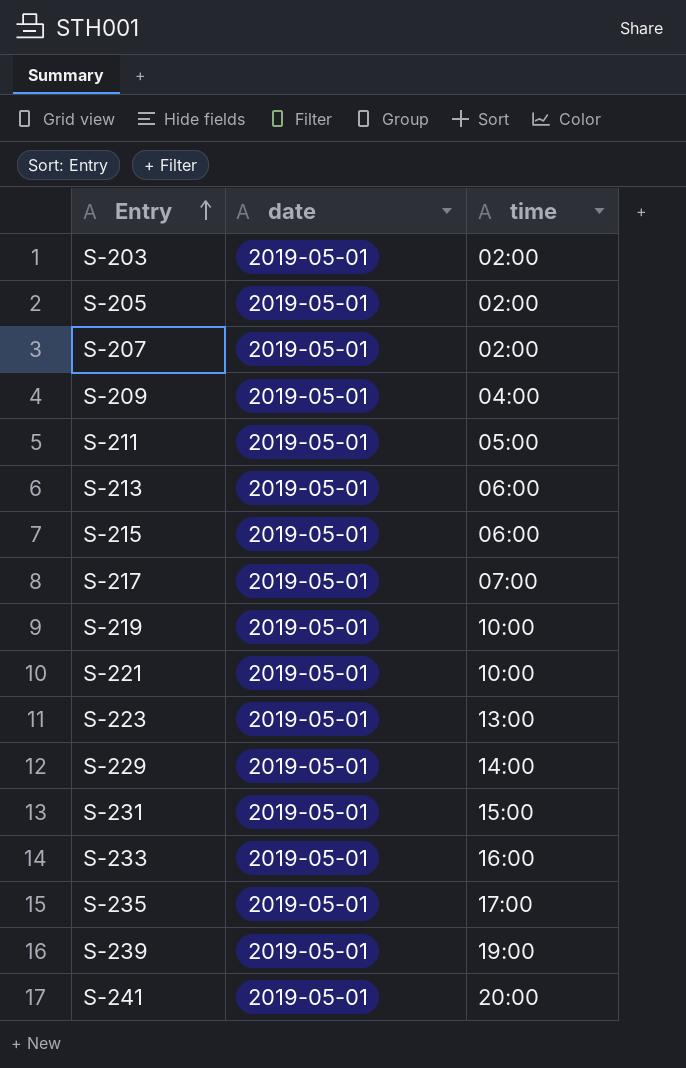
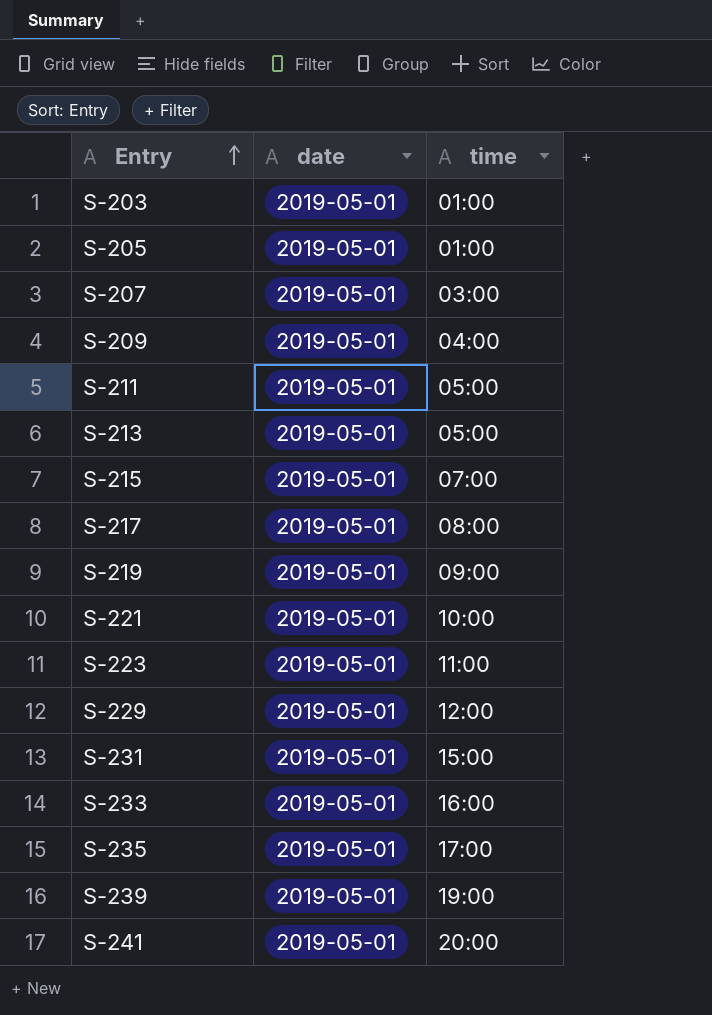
S-203 | time: 02:00 -> 01:00
S-205 | time: 02:00 -> 01:00
S-207 | time: 02:00 -> 03:00
S-213 | time: 06:00 -> 05:00
S-215 | time: 06:00 -> 07:00
S-217 | time: 07:00 -> 08:00
S-219 | time: 10:00 -> 09:00
S-223 | time: 13:00 -> 11:00
S-229 | time: 14:00 -> 12:00

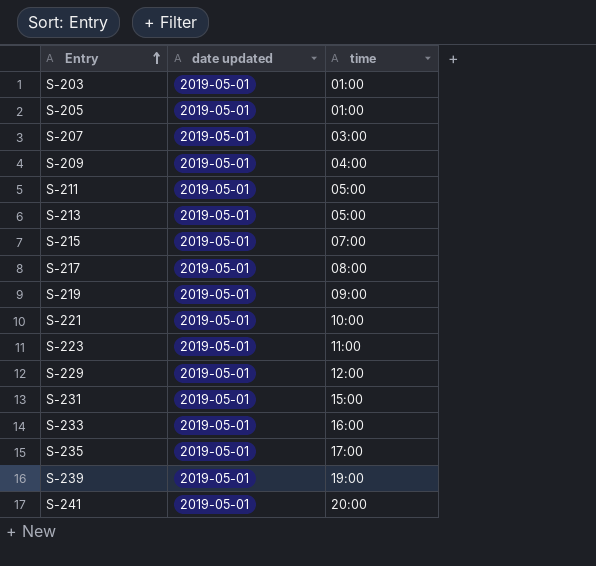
column name: date -> date updated

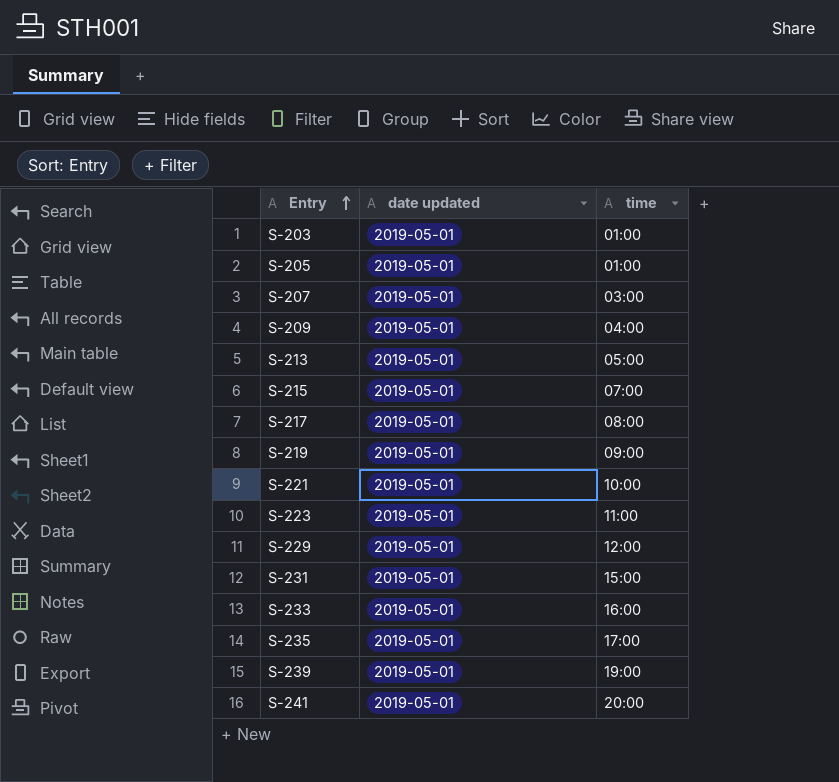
row S-211: 2019-05-01 | 05:00 -> none

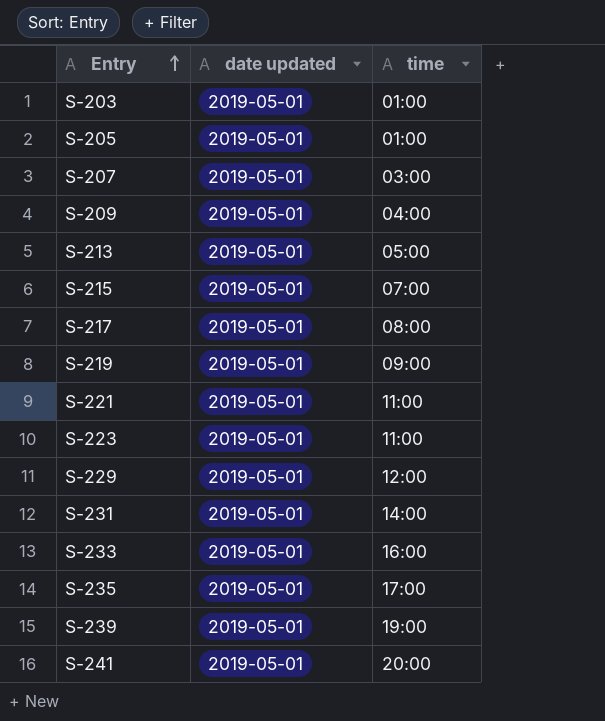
S-221 | time: 10:00 -> 11:00
S-231 | time: 15:00 -> 14:00

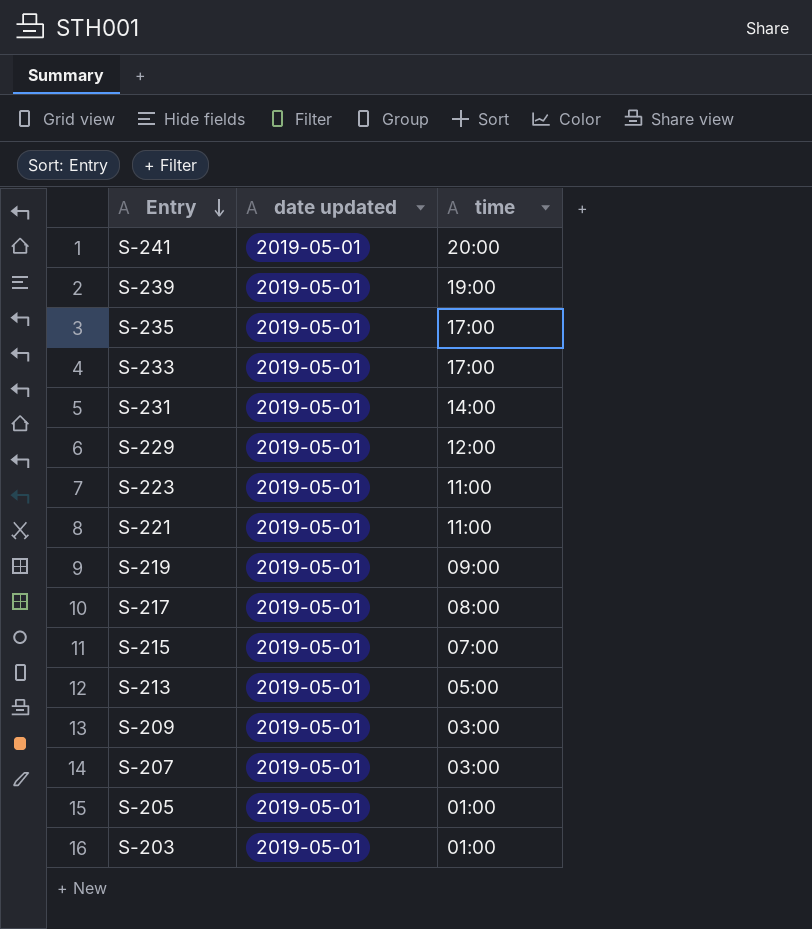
row order: Entry ascending -> Entry descending
S-233 | time: 16:00 -> 17:00
S-209 | time: 04:00 -> 03:00

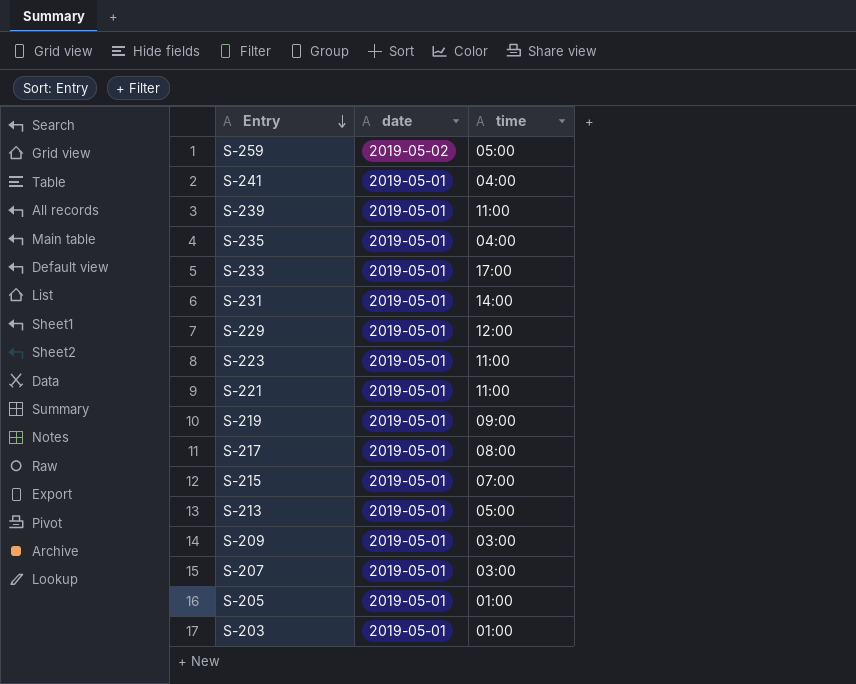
column name: date updated -> date
row S-259: none -> 2019-05-02 | 05:00
S-241 | time: 20:00 -> 04:00
S-239 | time: 19:00 -> 11:00
S-235 | time: 17:00 -> 04:00

